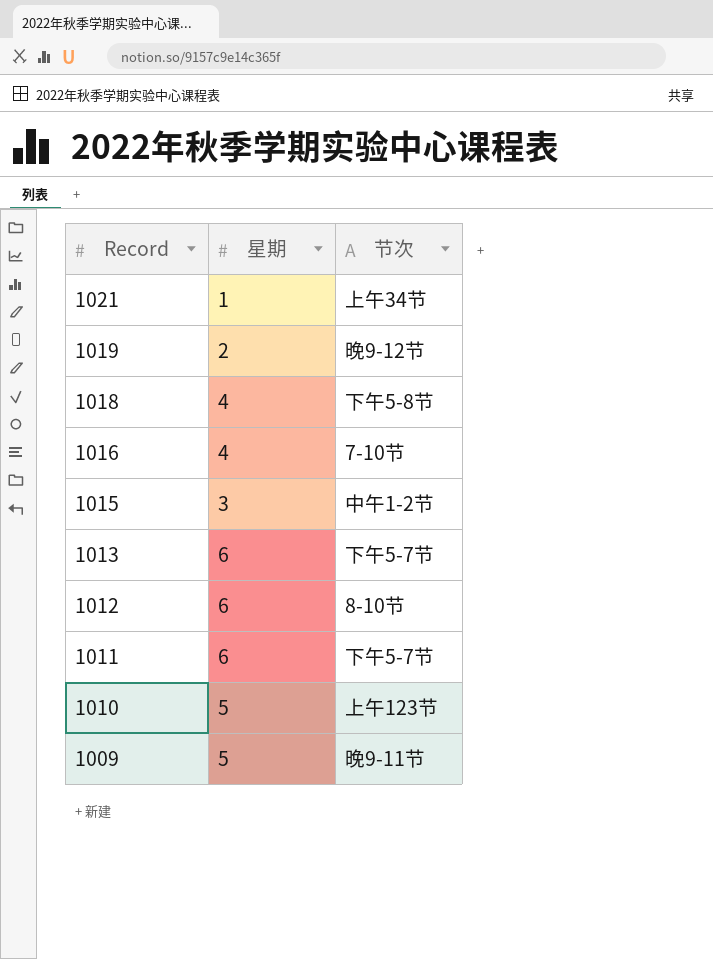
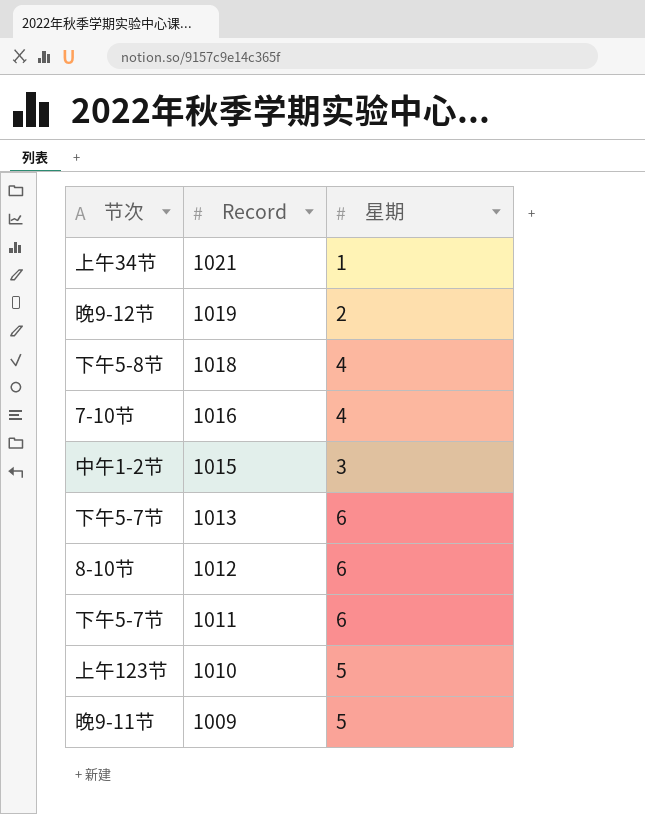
column 节次 | position: 3 -> 1

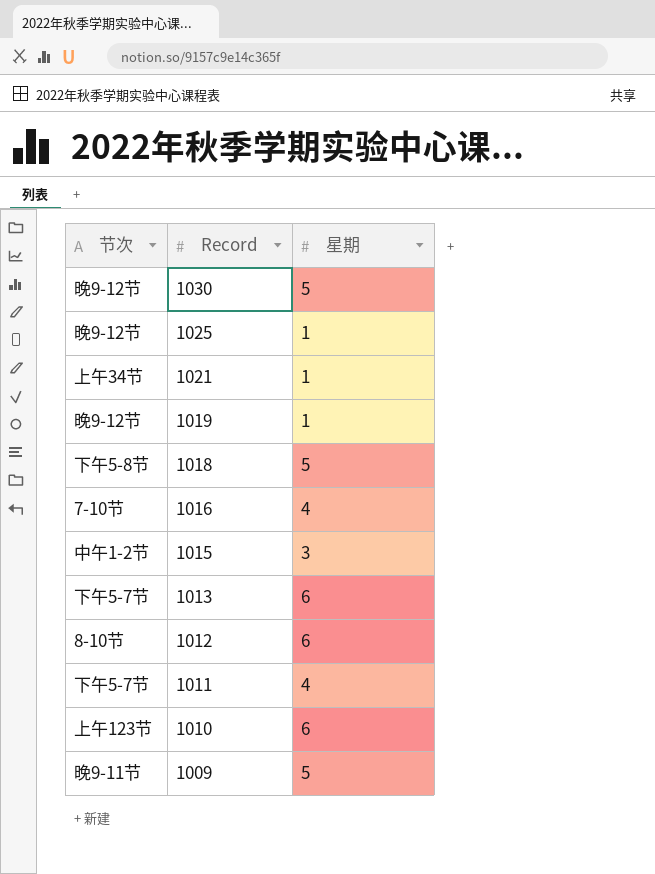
row 1030: none -> 晚9-12节 | 5
row 1025: none -> 晚9-12节 | 1
1019 | 星期: 2 -> 1
1018 | 星期: 4 -> 5
1011 | 星期: 6 -> 4
1010 | 星期: 5 -> 6

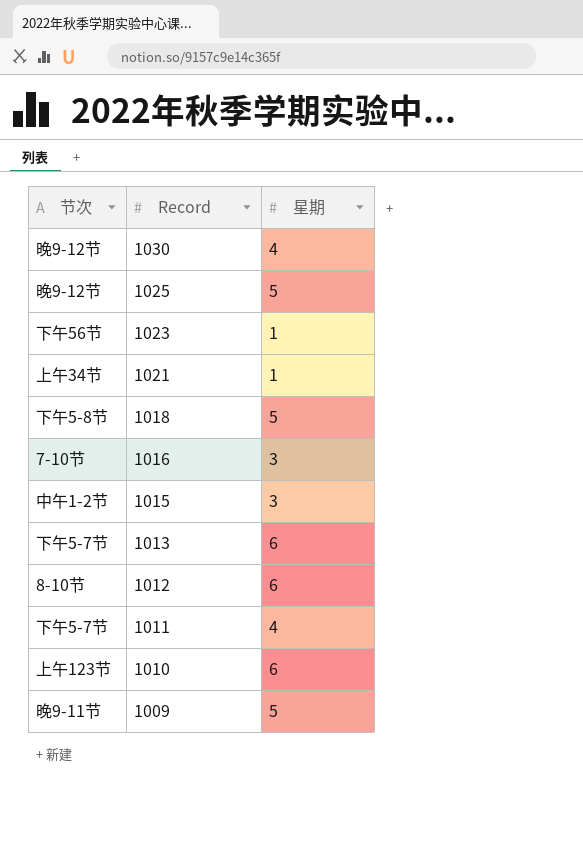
row 1019: 晚9-12节 | 1 -> none
1030 | 星期: 5 -> 4
1025 | 星期: 1 -> 5
row 1023: none -> 下午56节 | 1
1016 | 星期: 4 -> 3

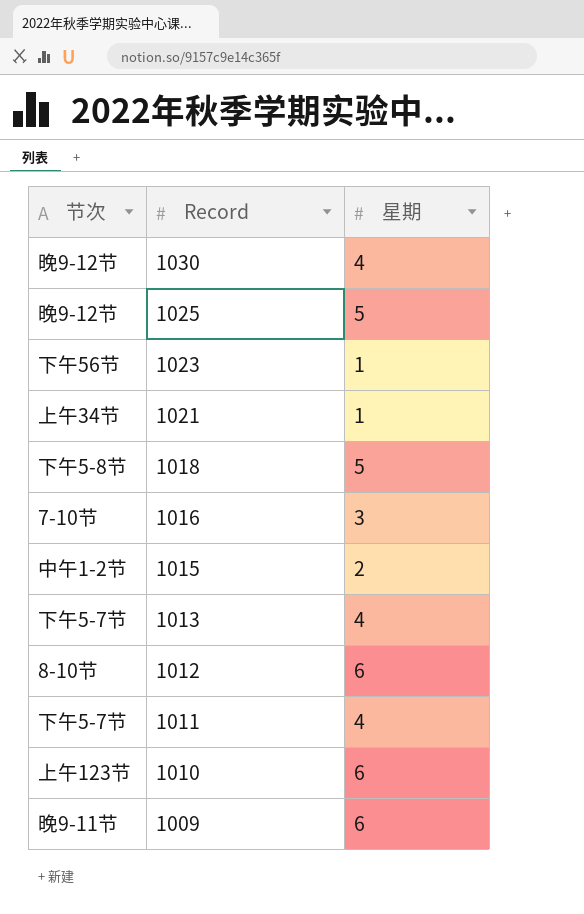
1015 | 星期: 3 -> 2
1013 | 星期: 6 -> 4
1009 | 星期: 5 -> 6

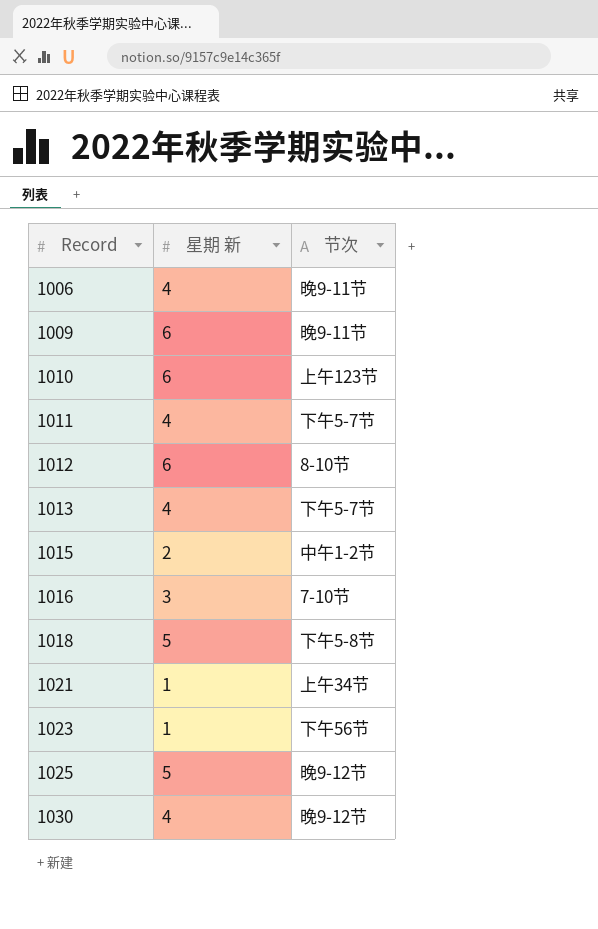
row order: Record descending -> Record ascending
column name: 星期 -> 星期 新
column 节次 | position: 1 -> 3
row 1006: none -> 4 | 晚9-11节

